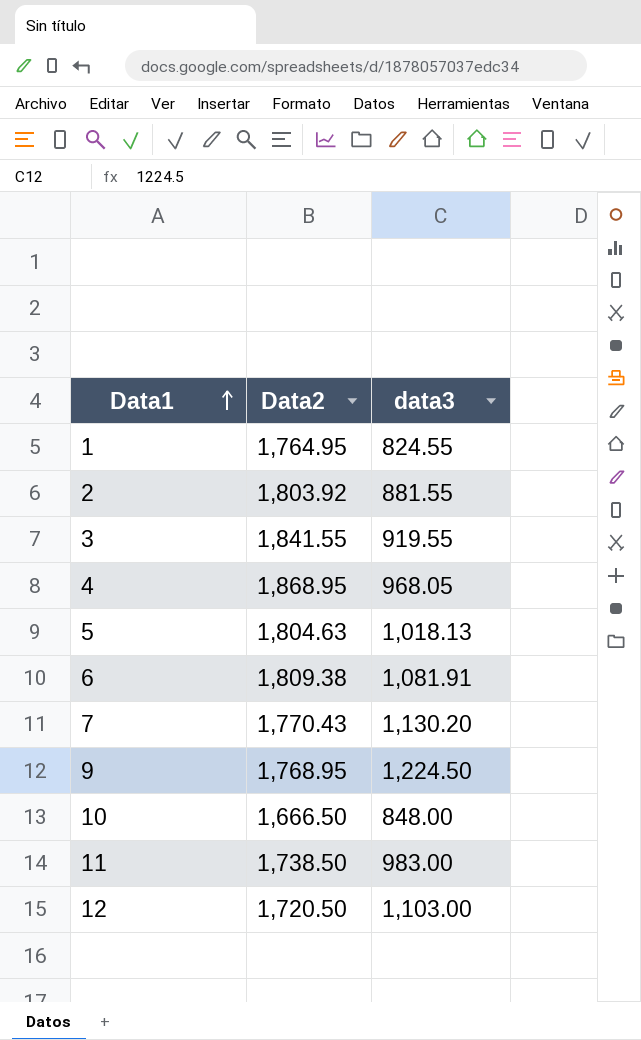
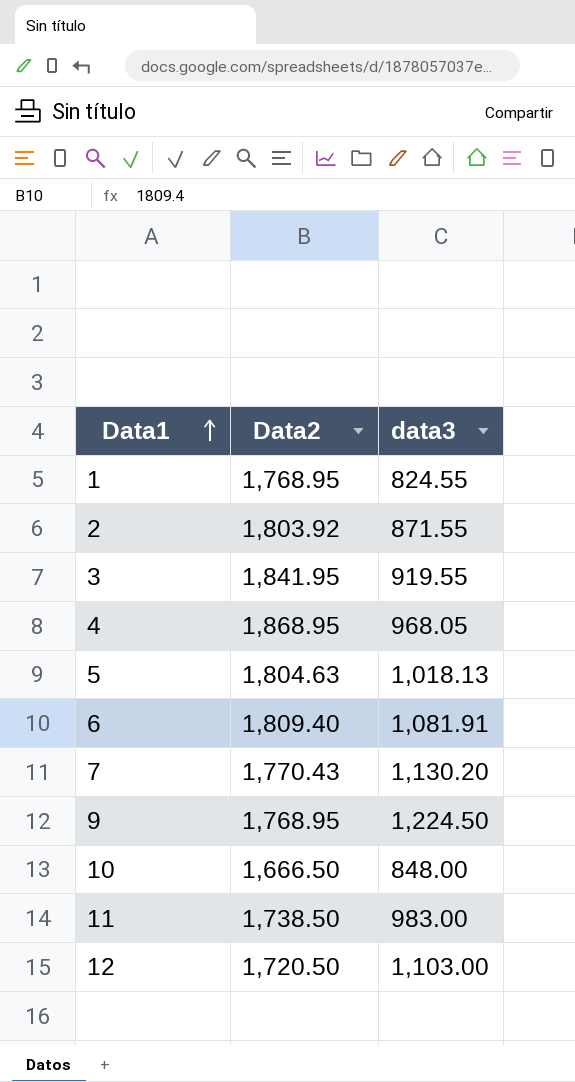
1 | Data2: 1,764.95 -> 1,768.95
2 | data3: 881.55 -> 871.55
3 | Data2: 1,841.55 -> 1,841.95
6 | Data2: 1,809.38 -> 1,809.40

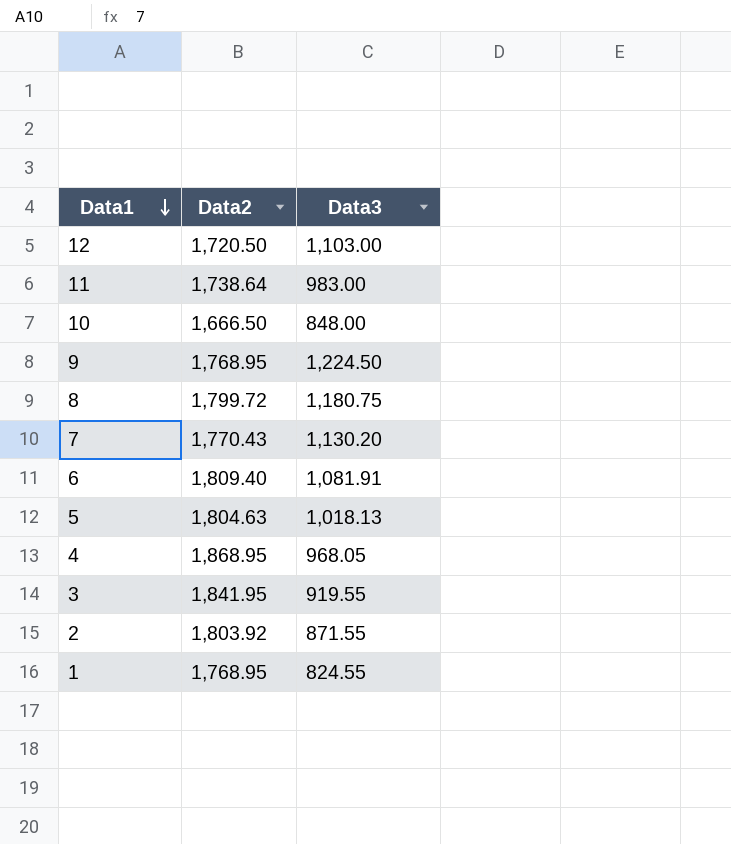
row order: Data1 ascending -> Data1 descending
column name: data3 -> Data3
11 | Data2: 1,738.50 -> 1,738.64
row 8: none -> 1,799.72 | 1,180.75

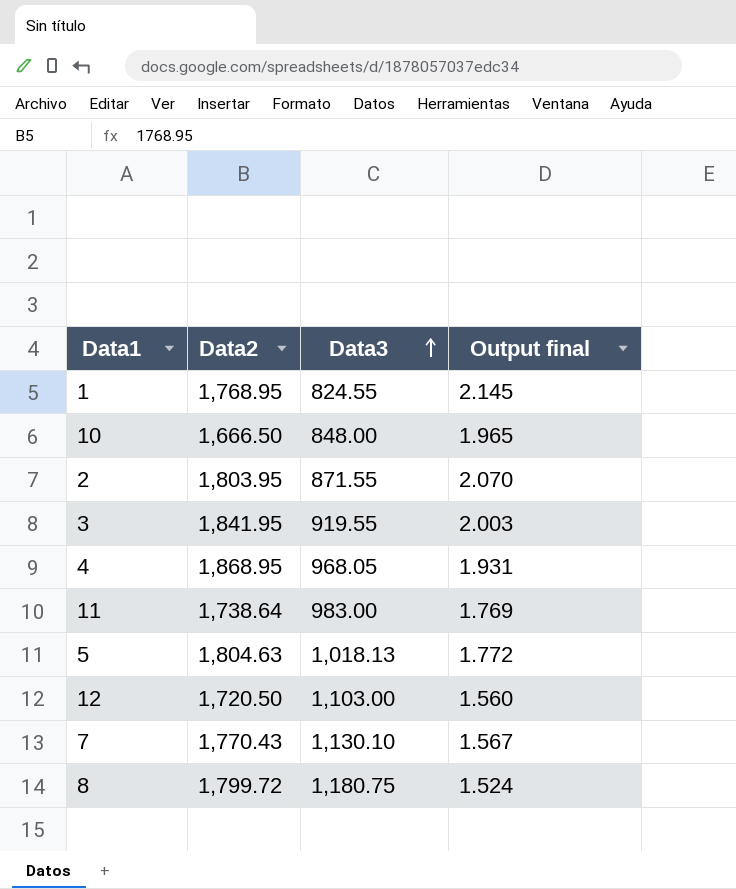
row order: Data1 descending -> Data3 ascending
column Output final | formula: none -> [Data2] / [Data3]
row 9: 1,768.95 | 1,224.50 -> none
row 6: 1,809.40 | 1,081.91 -> none
2 | Data2: 1,803.92 -> 1,803.95
7 | Data3: 1,130.20 -> 1,130.10

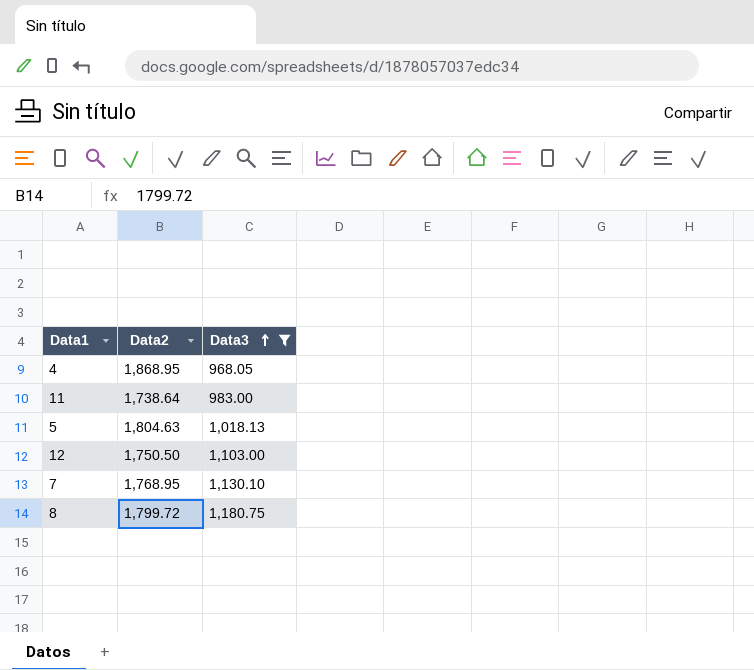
filter: none -> Data3 >= 968.05
column Output final | formula: [Data2] / [Data3] -> none
12 | Data2: 1,720.50 -> 1,750.50
7 | Data2: 1,770.43 -> 1,768.95

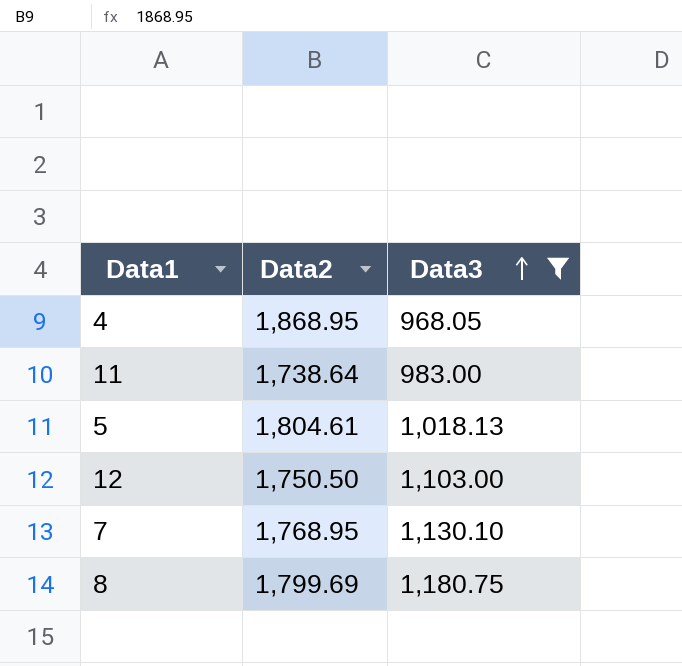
5 | Data2: 1,804.63 -> 1,804.61
8 | Data2: 1,799.72 -> 1,799.69

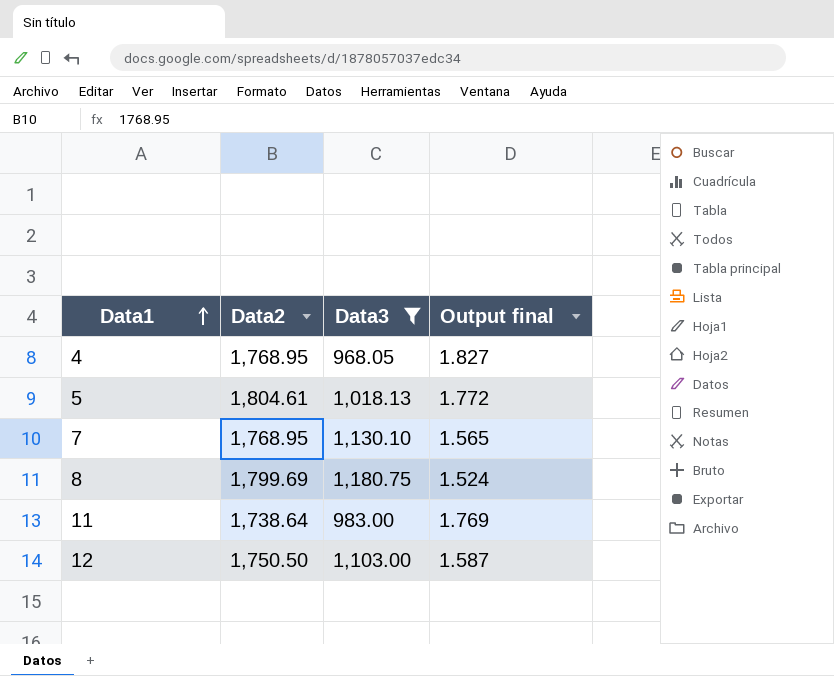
row order: Data3 ascending -> Data1 ascending
column Output final | formula: none -> [Data2] / [Data3]
4 | Data2: 1,868.95 -> 1,768.95

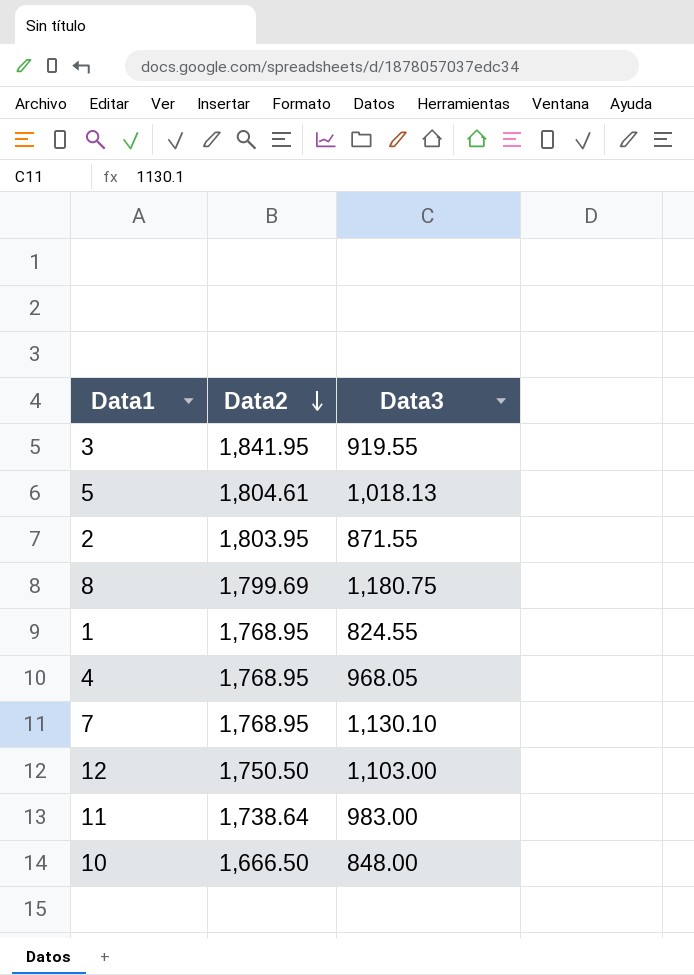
filter: Data3 >= 968.05 -> none
row order: Data1 ascending -> Data2 descending
column Output final | formula: [Data2] / [Data3] -> none

